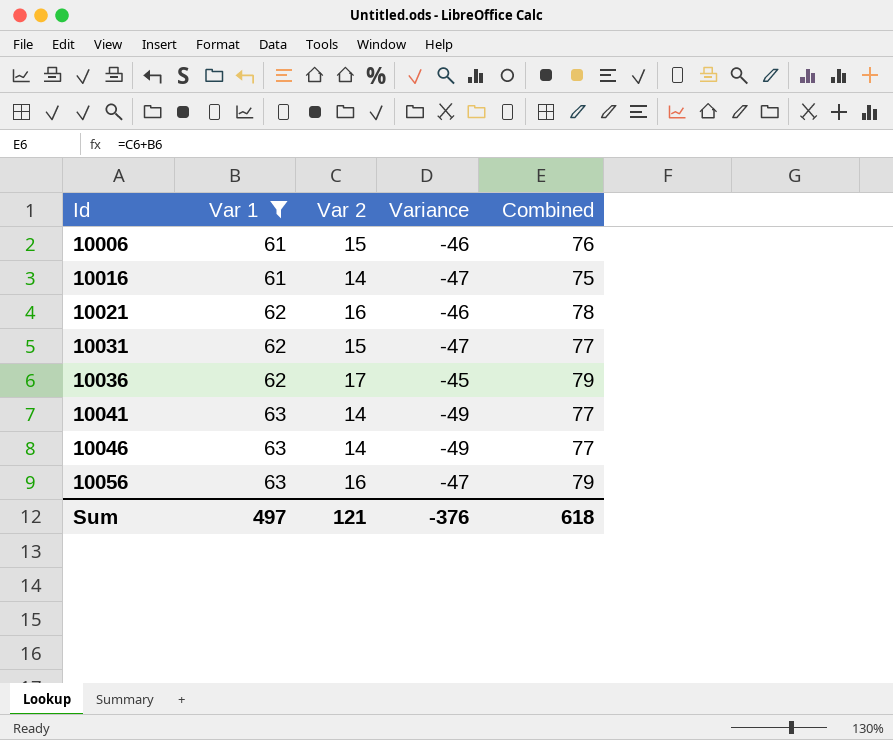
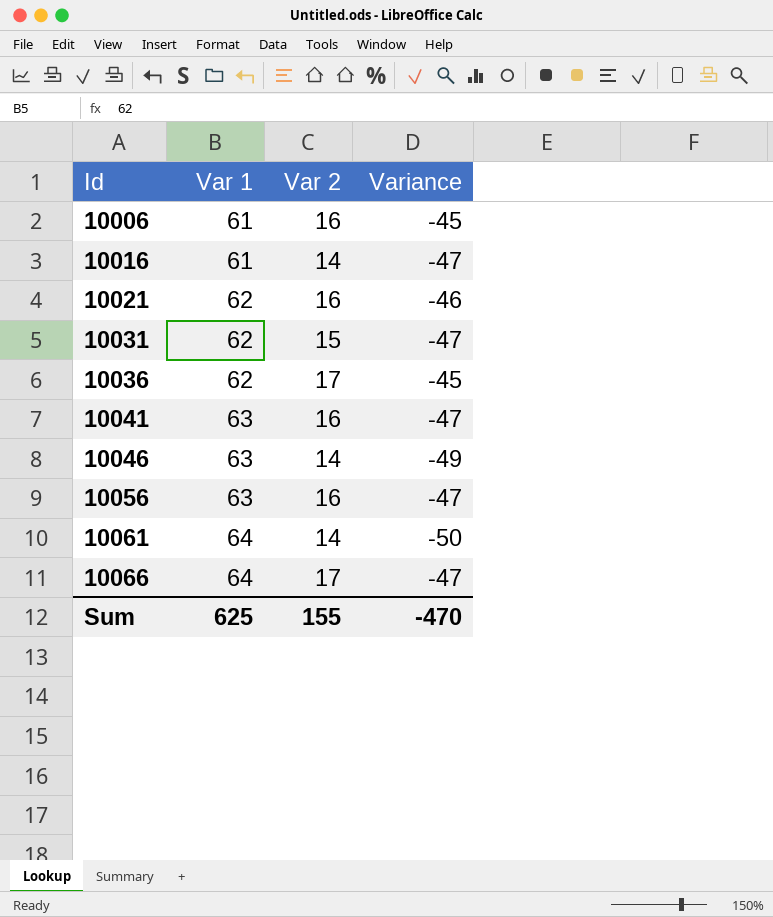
filter: Var 1 != 64 -> none
column Combined | formula: [Var 1] + [Var 2] -> none
10006 | Var 2: 15 -> 16
10006 | Variance: -46 -> -45
10041 | Var 2: 14 -> 16
10041 | Variance: -49 -> -47
Sum | Var 1: 497 -> 625
Sum | Var 2: 121 -> 155
Sum | Variance: -376 -> -470

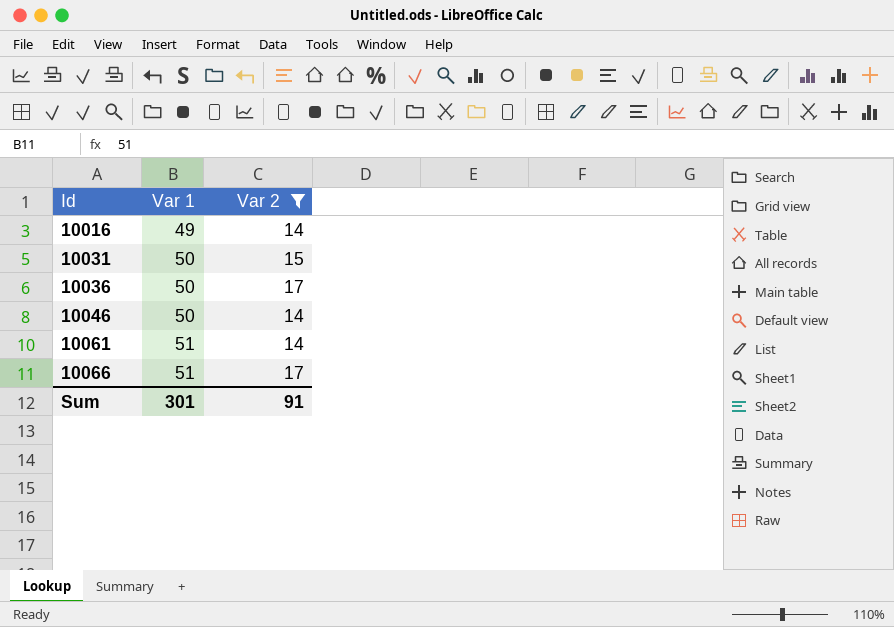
filter: none -> Var 2 != 16
column Variance | formula: [Var 2] - [Var 1] -> none
10016 | Var 1: 61 -> 49
10031 | Var 1: 62 -> 50
10036 | Var 1: 62 -> 50
10046 | Var 1: 63 -> 50
10061 | Var 1: 64 -> 51
10066 | Var 1: 64 -> 51
Sum | Var 1: 625 -> 301
Sum | Var 2: 155 -> 91

